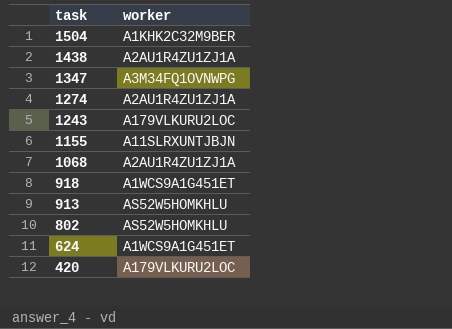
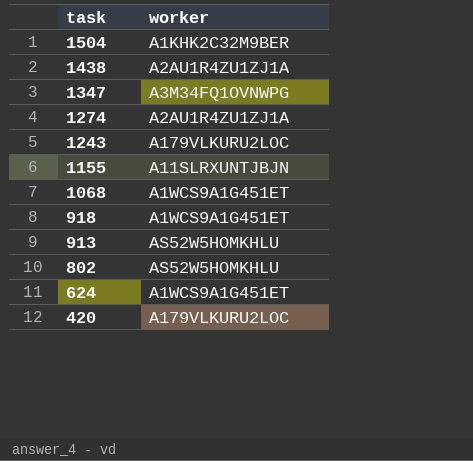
1068 | worker: A2AU1R4ZU1ZJ1A -> A1WCS9A1G451ET

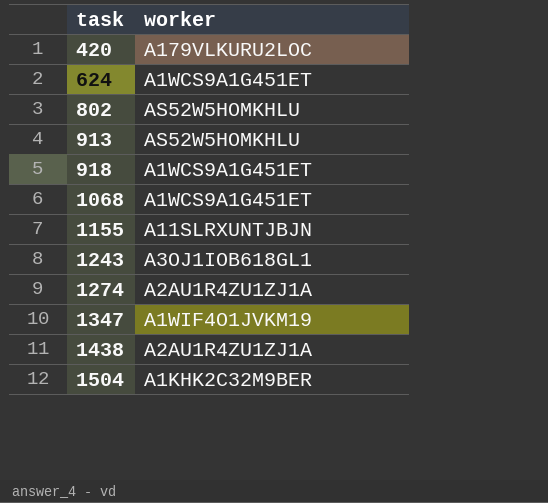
row order: task descending -> task ascending
1243 | worker: A179VLKURU2LOC -> A3OJ1IOB618GL1
1347 | worker: A3M34FQ1OVNWPG -> A1WIF4O1JVKM19

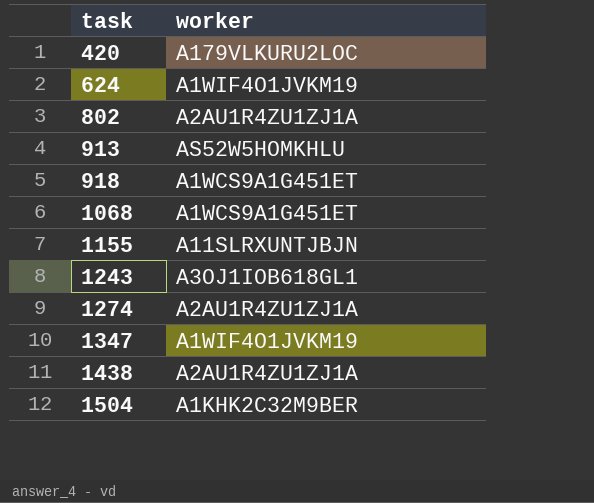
624 | worker: A1WCS9A1G451ET -> A1WIF4O1JVKM19
802 | worker: AS52W5HOMKHLU -> A2AU1R4ZU1ZJ1A

